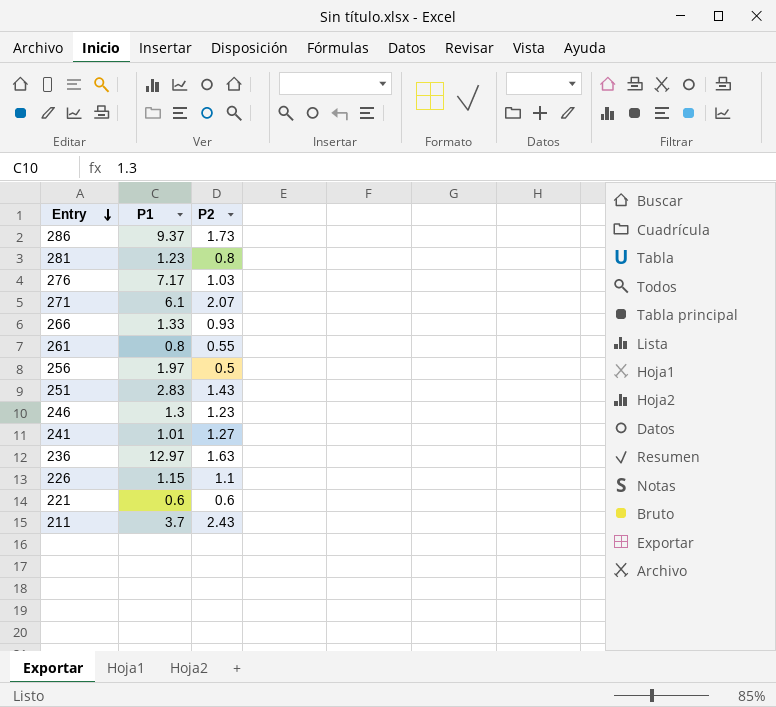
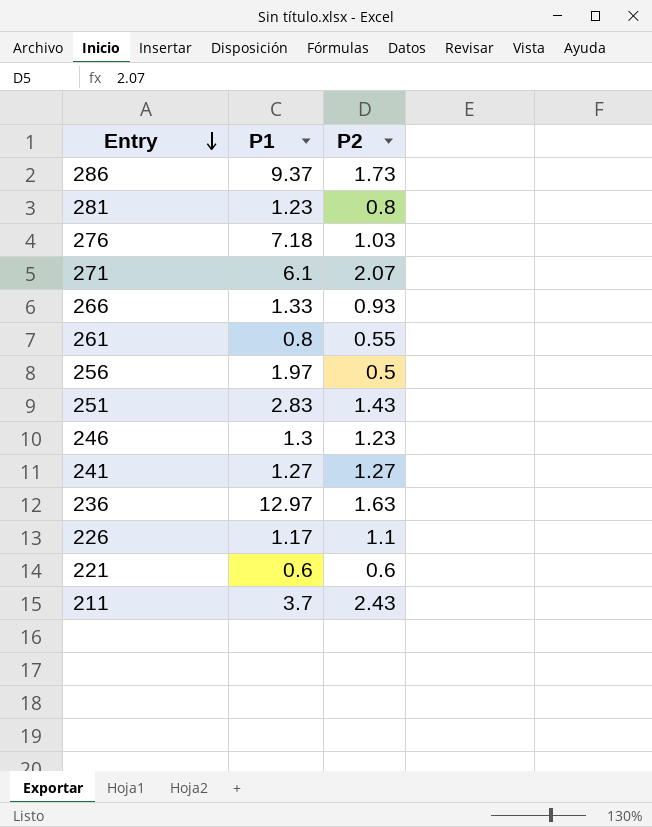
276 | P1: 7.17 -> 7.18
241 | P1: 1.01 -> 1.27
226 | P1: 1.15 -> 1.17

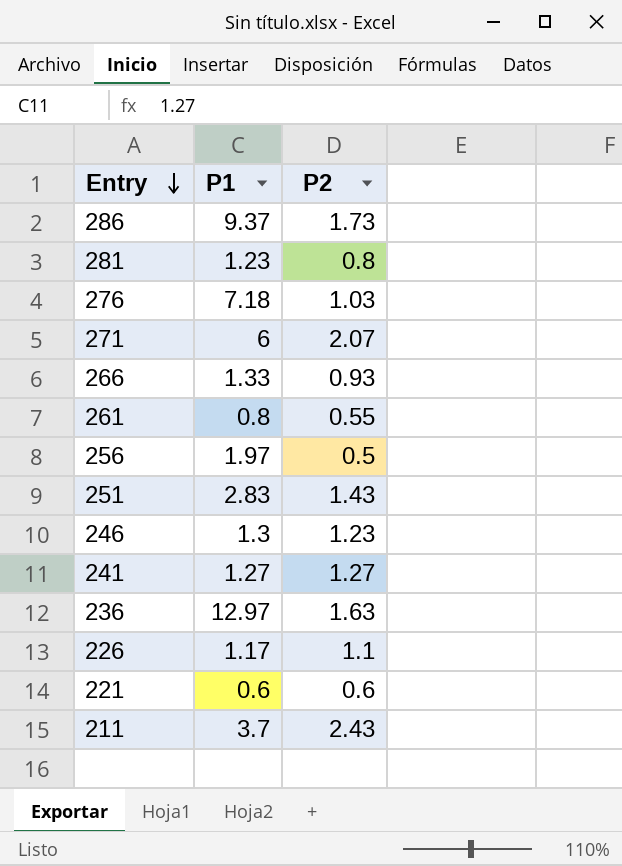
271 | P1: 6.1 -> 6

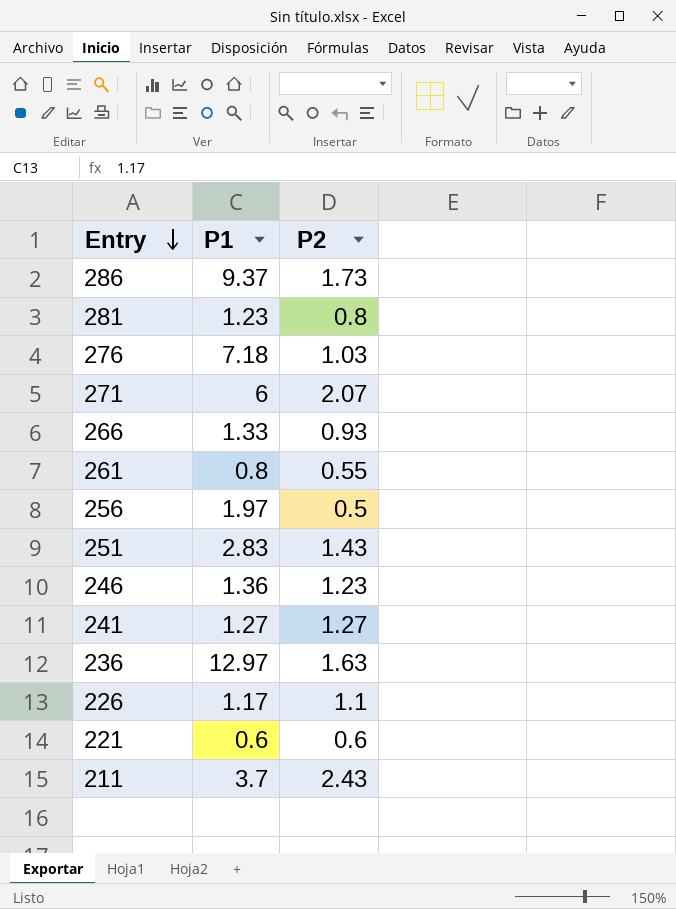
246 | P1: 1.3 -> 1.36

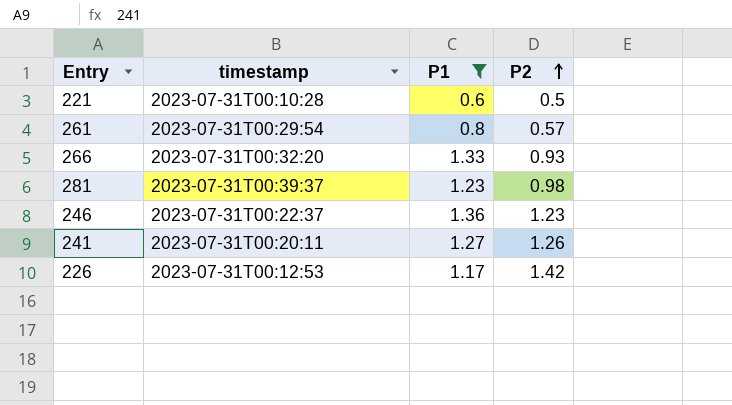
filter: none -> P1 <= 1.36
row order: Entry descending -> P2 ascending
column timestamp | position: none -> 2
221 | P2: 0.6 -> 0.5
261 | P2: 0.55 -> 0.57
281 | P2: 0.8 -> 0.98
241 | P2: 1.27 -> 1.26
226 | P2: 1.1 -> 1.42

